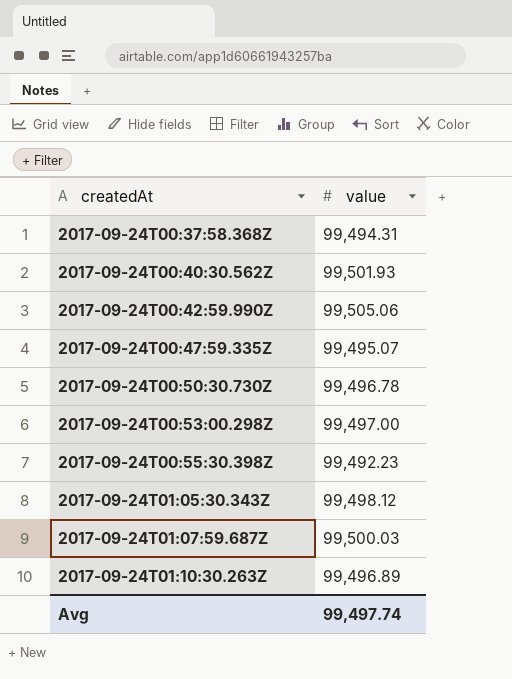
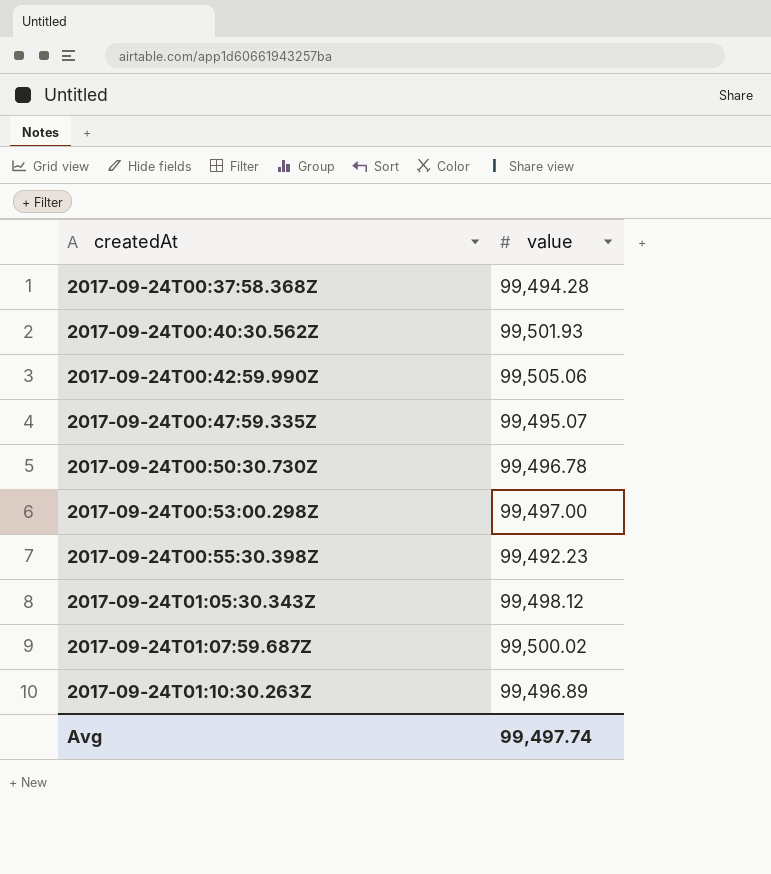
2017-09-24T00:37:58.368Z | value: 99,494.31 -> 99,494.28
2017-09-24T01:07:59.687Z | value: 99,500.03 -> 99,500.02

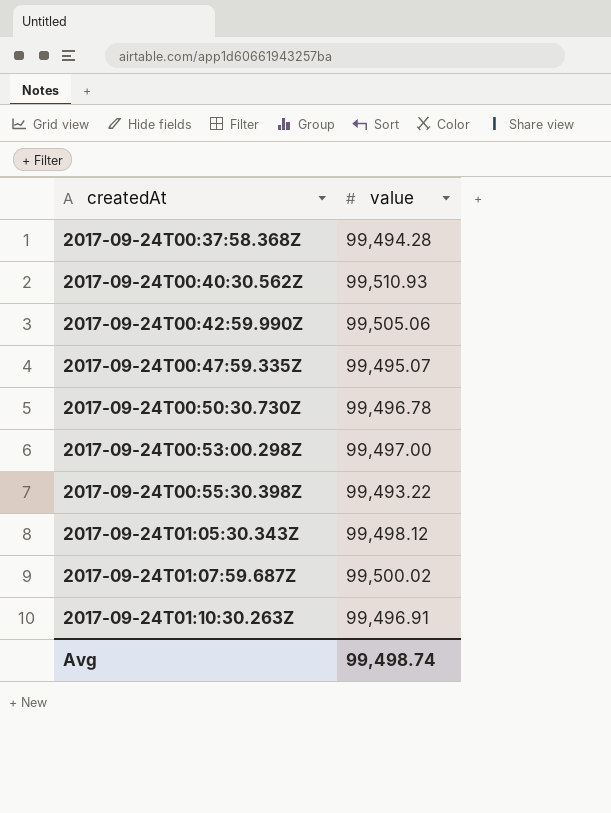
2017-09-24T00:40:30.562Z | value: 99,501.93 -> 99,510.93
2017-09-24T00:55:30.398Z | value: 99,492.23 -> 99,493.22
2017-09-24T01:10:30.263Z | value: 99,496.89 -> 99,496.91
Avg | value: 99,497.74 -> 99,498.74

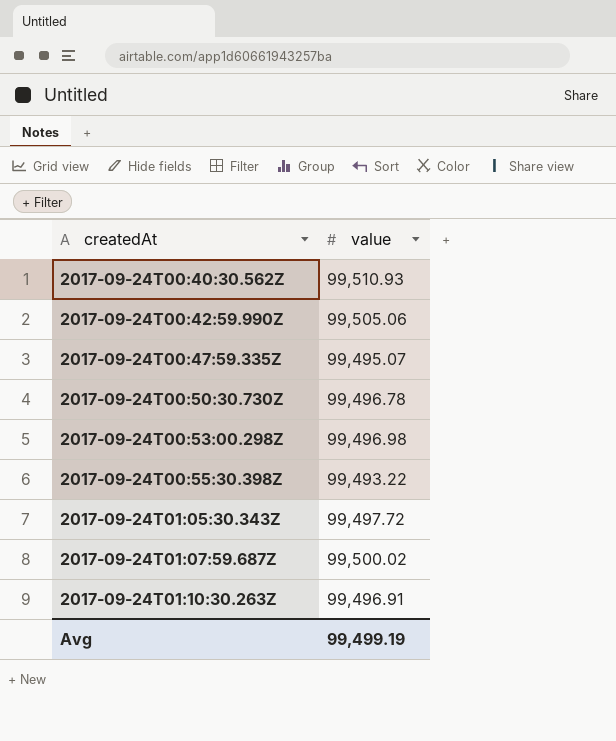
row 2017-09-24T00:37:58.368Z: 99,494.28 -> none
2017-09-24T00:53:00.298Z | value: 99,497.00 -> 99,496.98
2017-09-24T01:05:30.343Z | value: 99,498.12 -> 99,497.72
Avg | value: 99,498.74 -> 99,499.19

